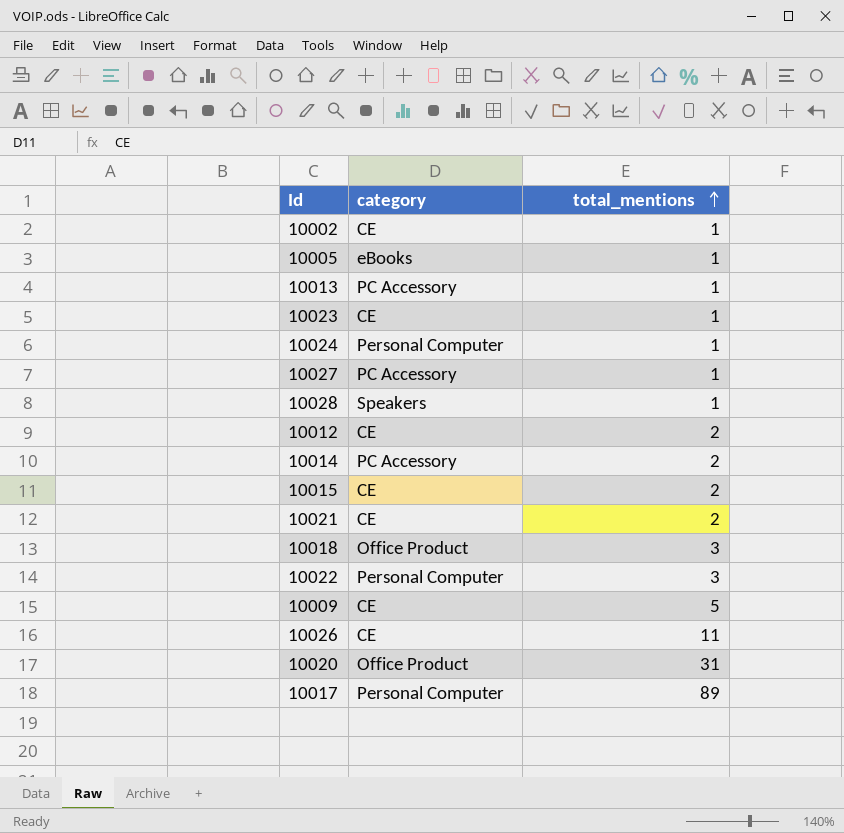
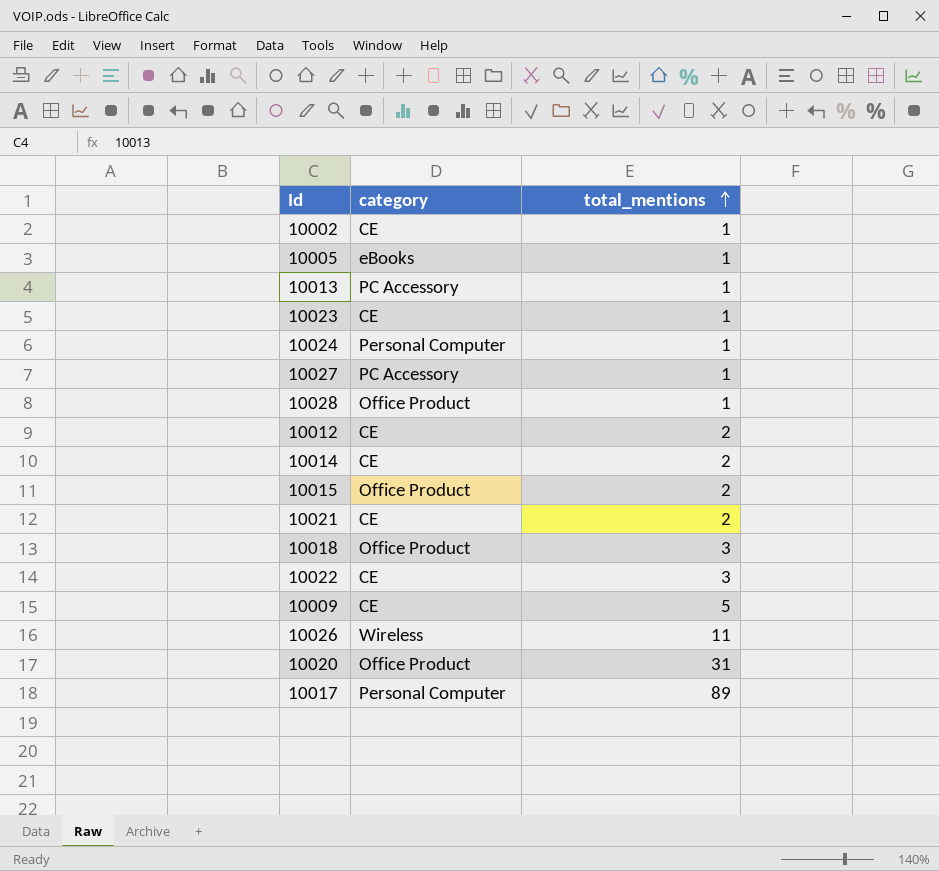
10028 | category: Speakers -> Office Product
10014 | category: PC Accessory -> CE
10015 | category: CE -> Office Product
10022 | category: Personal Computer -> CE
10026 | category: CE -> Wireless

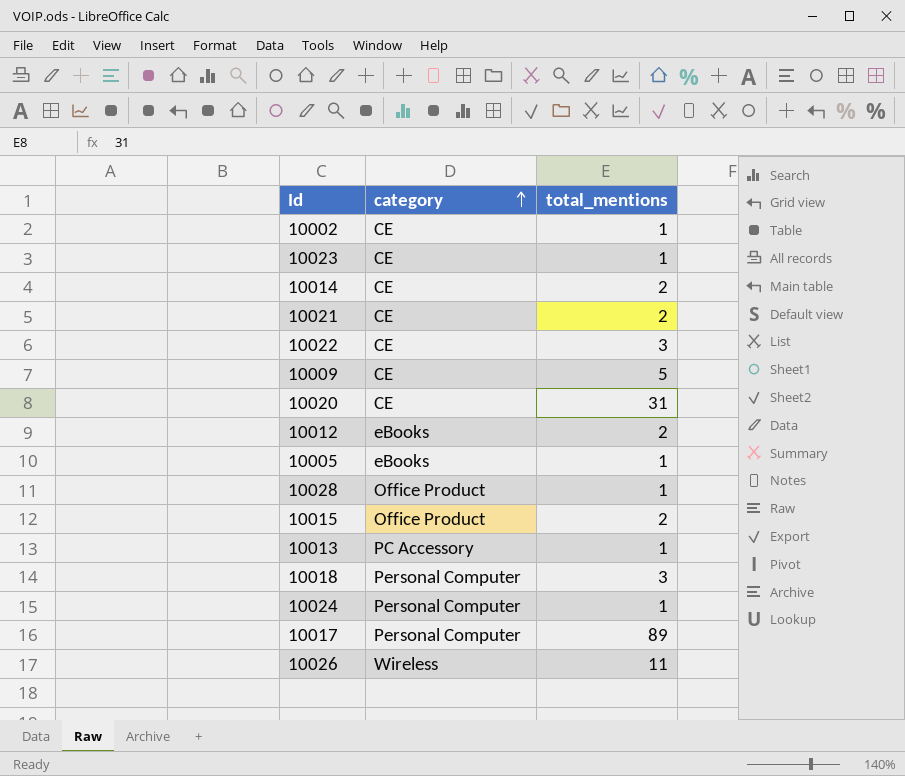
row order: total_mentions ascending -> category ascending
row 10027: PC Accessory | 1 -> none
10020 | category: Office Product -> CE
10012 | category: CE -> eBooks
10018 | category: Office Product -> Personal Computer

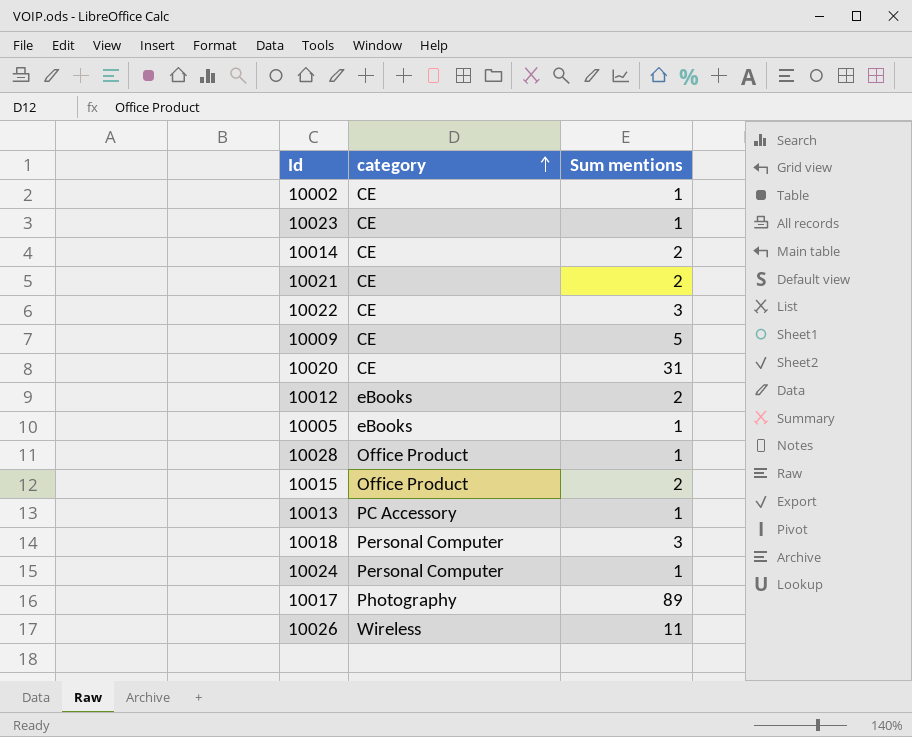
column name: total_mentions -> Sum mentions
10017 | category: Personal Computer -> Photography

